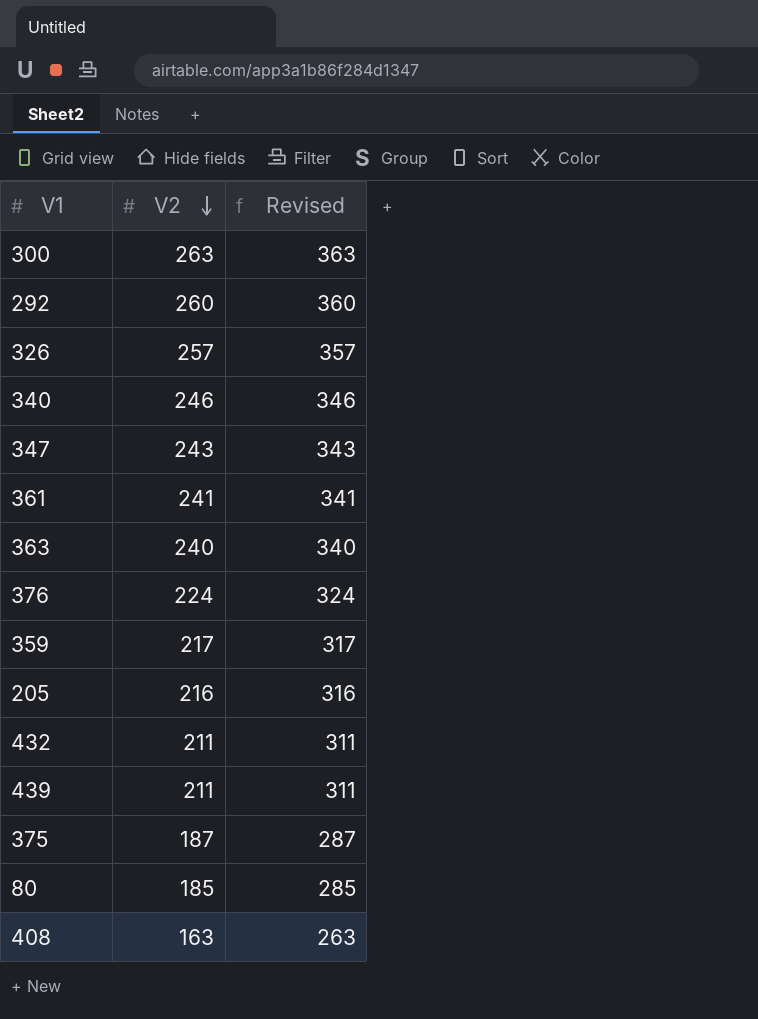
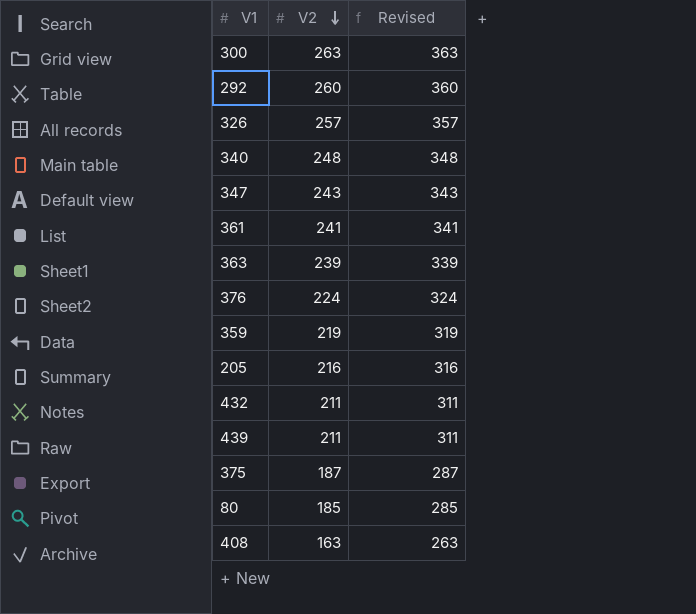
340 | V2: 246 -> 248
340 | Revised: 346 -> 348
363 | V2: 240 -> 239
363 | Revised: 340 -> 339
359 | V2: 217 -> 219
359 | Revised: 317 -> 319

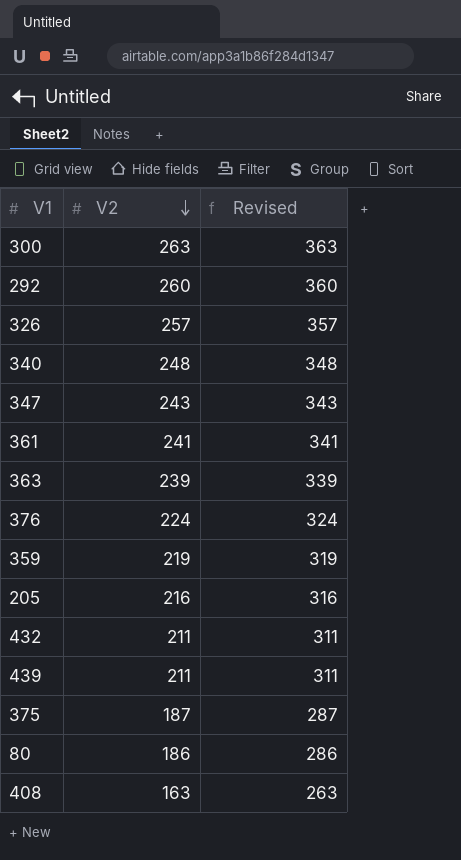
80 | V2: 185 -> 186
80 | Revised: 285 -> 286

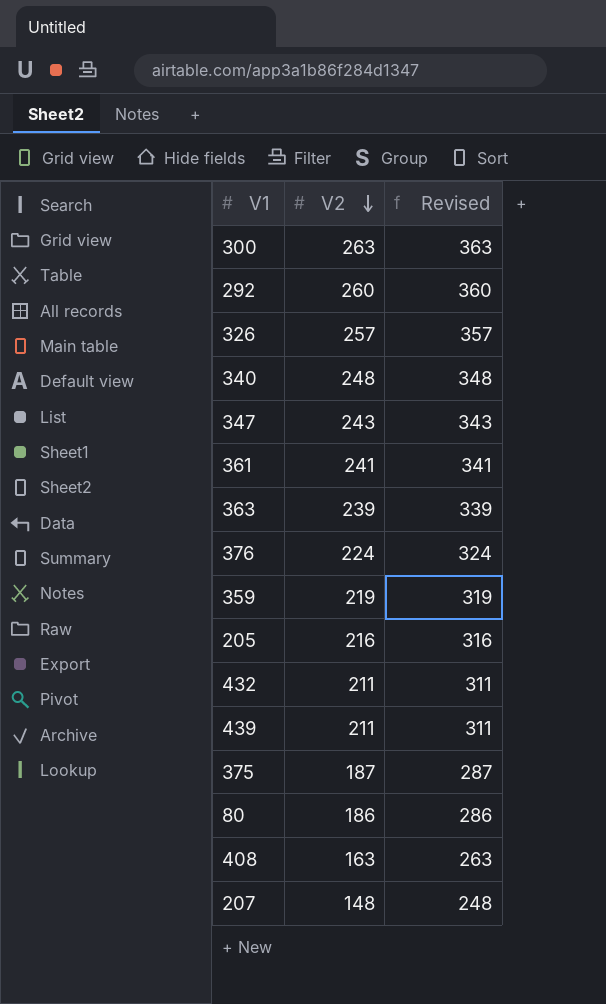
row 207: none -> 148 | 248

